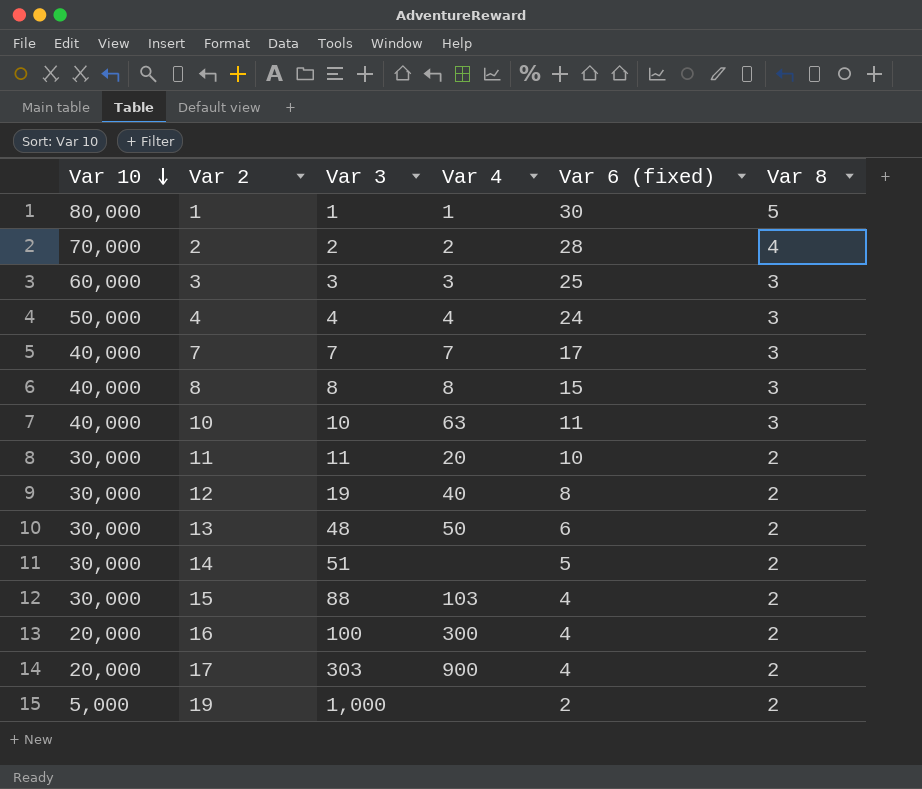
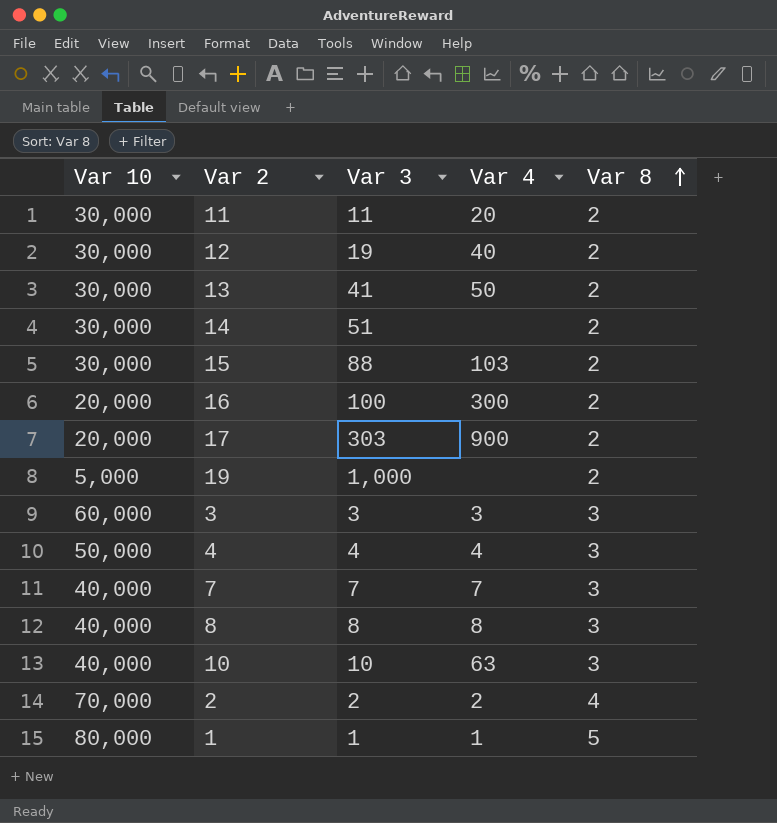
row order: Var 10 descending -> Var 8 ascending
column Var 6 (fixed) | position: 5 -> none
13 | Var 3: 48 -> 41

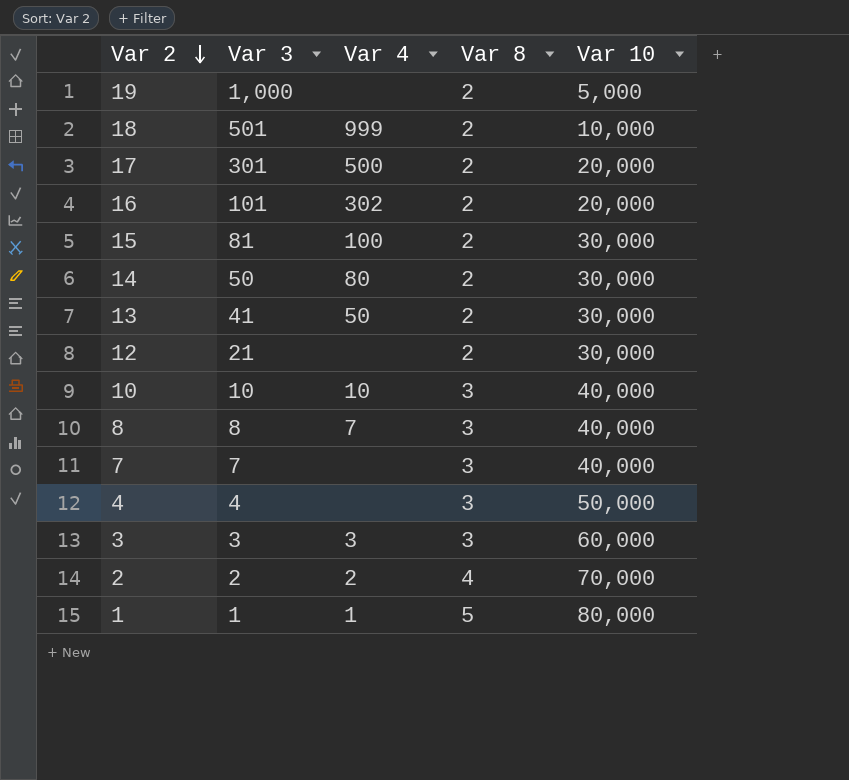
row order: Var 8 ascending -> Var 2 descending
column Var 10 | position: 1 -> 5
row 11: 30,000 | 11 | 20 | 2 -> none
row 18: none -> 501 | 999 | 2 | 10,000
17 | Var 3: 303 -> 301
17 | Var 4: 900 -> 500
16 | Var 3: 100 -> 101
16 | Var 4: 300 -> 302
15 | Var 3: 88 -> 81
15 | Var 4: 103 -> 100
14 | Var 3: 51 -> 50
14 | Var 4: none -> 80
12 | Var 3: 19 -> 21
12 | Var 4: 40 -> none
10 | Var 4: 63 -> 10
8 | Var 4: 8 -> 7
7 | Var 4: 7 -> none
4 | Var 4: 4 -> none

